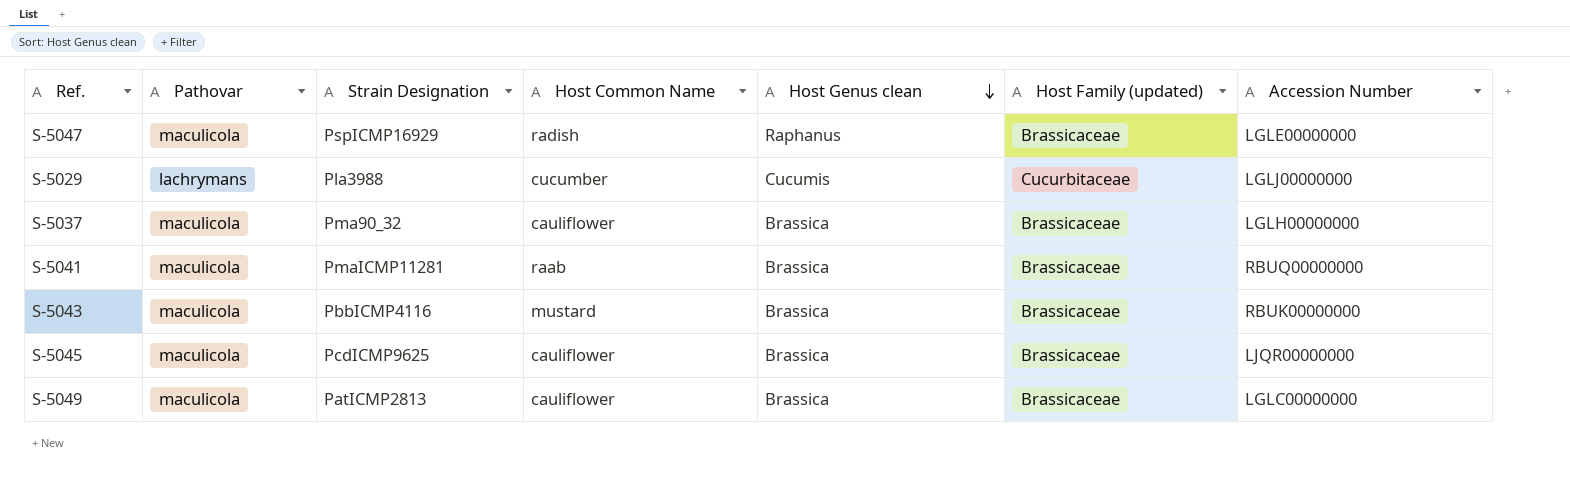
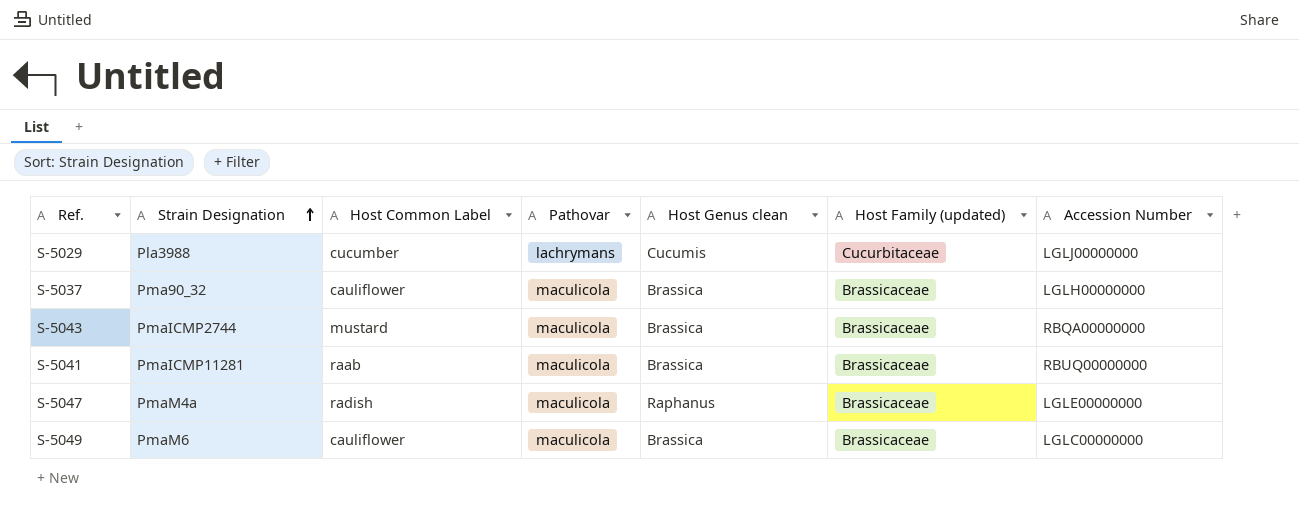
row order: Host Genus clean descending -> Strain Designation ascending
column name: Host Common Name -> Host Common Label
column Pathovar | position: 2 -> 4
row S-5045: maculicola | PcdICMP9625 | cauliflower | Brassica | Brassicaceae | LJQR00000000 -> none
S-5043 | Strain Designation: PbbICMP4116 -> PmaICMP2744
S-5043 | Accession Number: RBUK00000000 -> RBQA00000000
S-5047 | Strain Designation: PspICMP16929 -> PmaM4a
S-5049 | Strain Designation: PatICMP2813 -> PmaM6

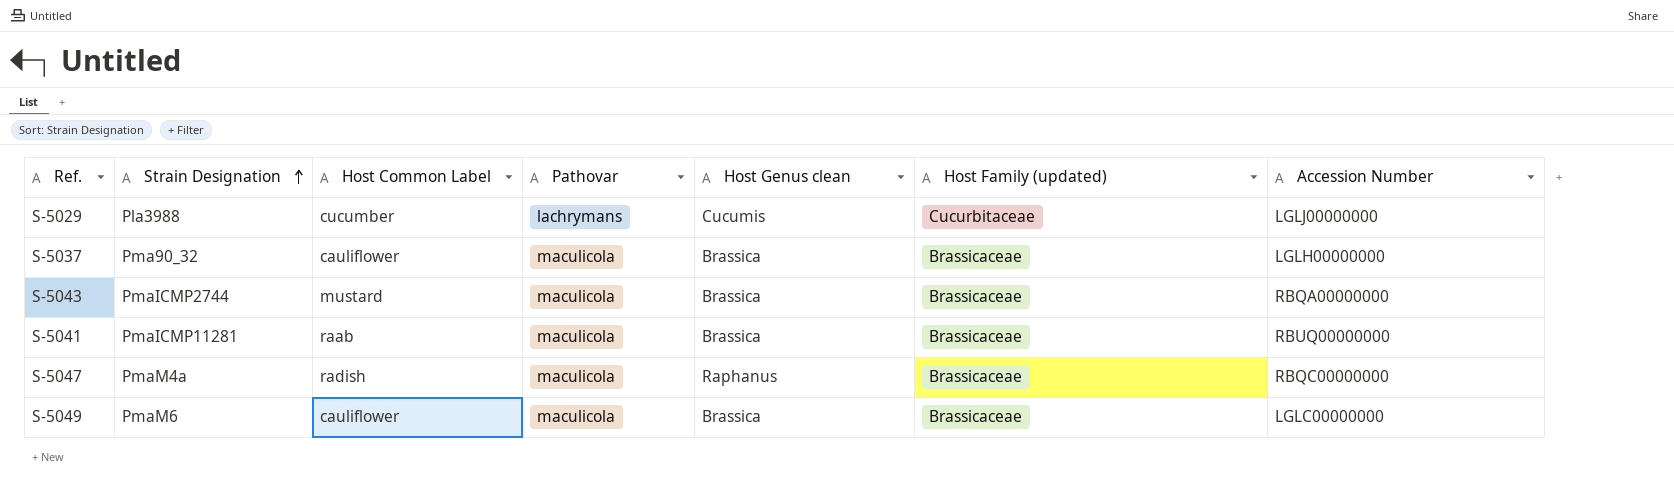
S-5047 | Accession Number: LGLE00000000 -> RBQC00000000

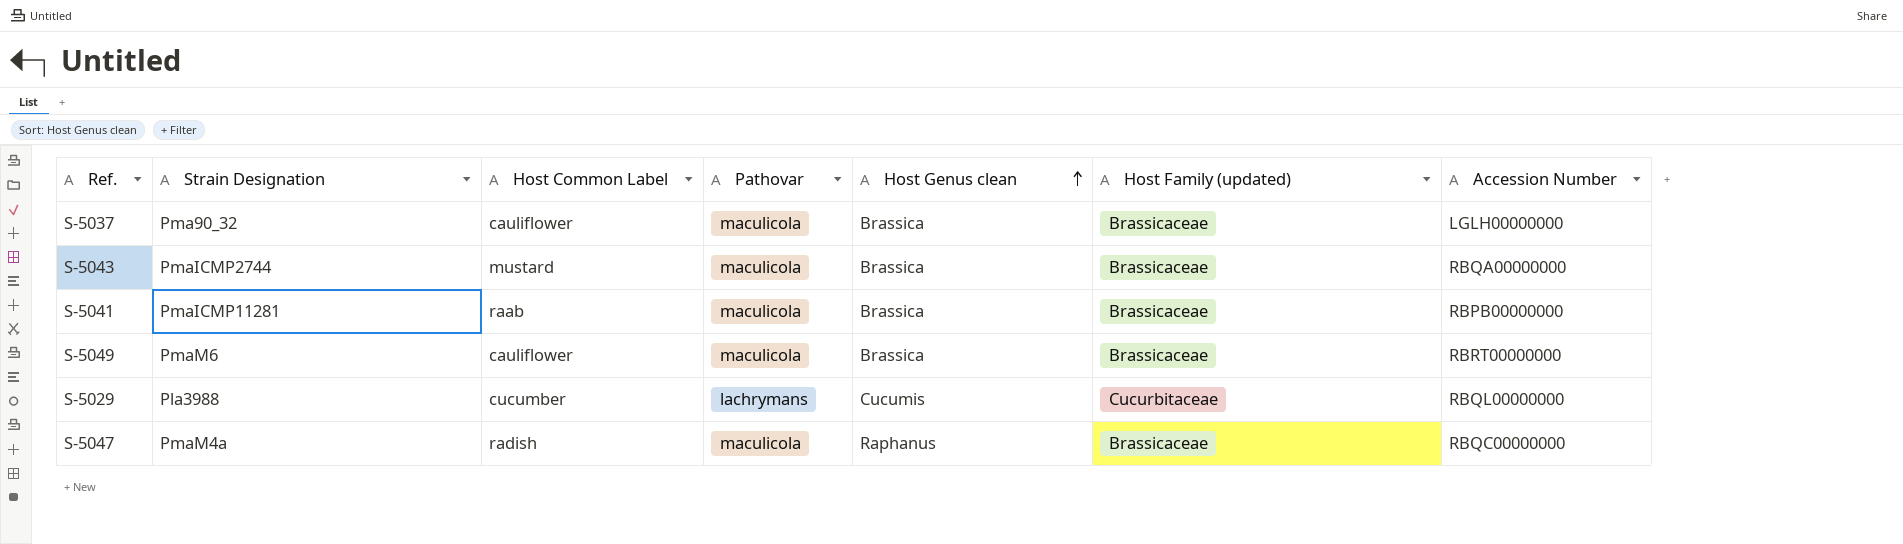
row order: Strain Designation ascending -> Host Genus clean ascending
S-5041 | Accession Number: RBUQ00000000 -> RBPB00000000
S-5049 | Accession Number: LGLC00000000 -> RBRT00000000
S-5029 | Accession Number: LGLJ00000000 -> RBQL00000000

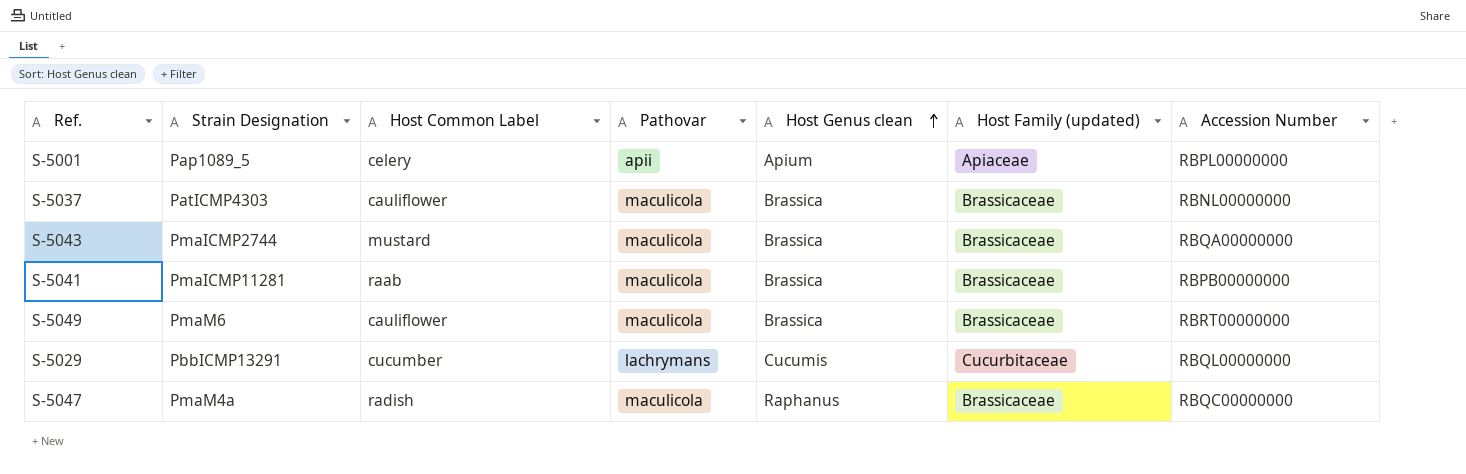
row S-5001: none -> Pap1089_5 | celery | apii | Apium | Apiaceae | RBPL00000000
S-5037 | Strain Designation: Pma90_32 -> PatICMP4303
S-5037 | Accession Number: LGLH00000000 -> RBNL00000000
S-5029 | Strain Designation: Pla3988 -> PbbICMP13291

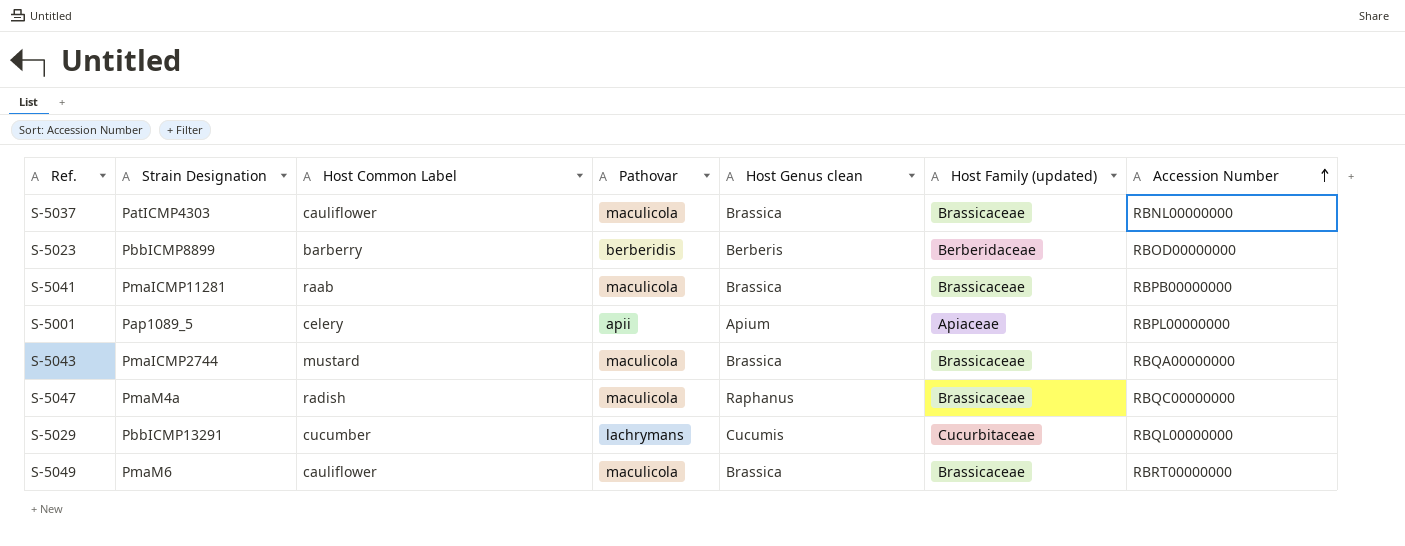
row order: Host Genus clean ascending -> Accession Number ascending
row S-5023: none -> PbbICMP8899 | barberry | berberidis | Berberis | Berberidaceae | RBOD00000000

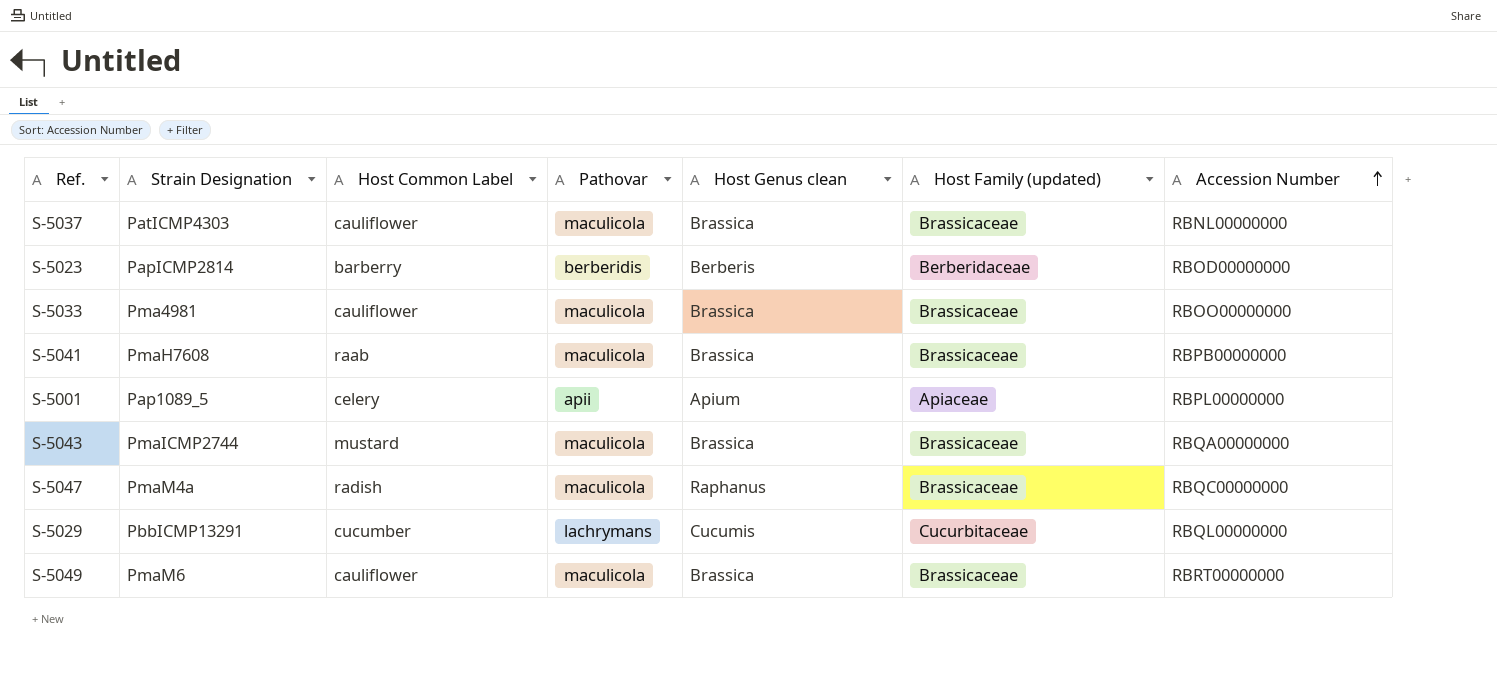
S-5023 | Strain Designation: PbbICMP8899 -> PapICMP2814
row S-5033: none -> Pma4981 | cauliflower | maculicola | Brassica | Brassicaceae | RBOO00000000
S-5041 | Strain Designation: PmaICMP11281 -> PmaH7608

